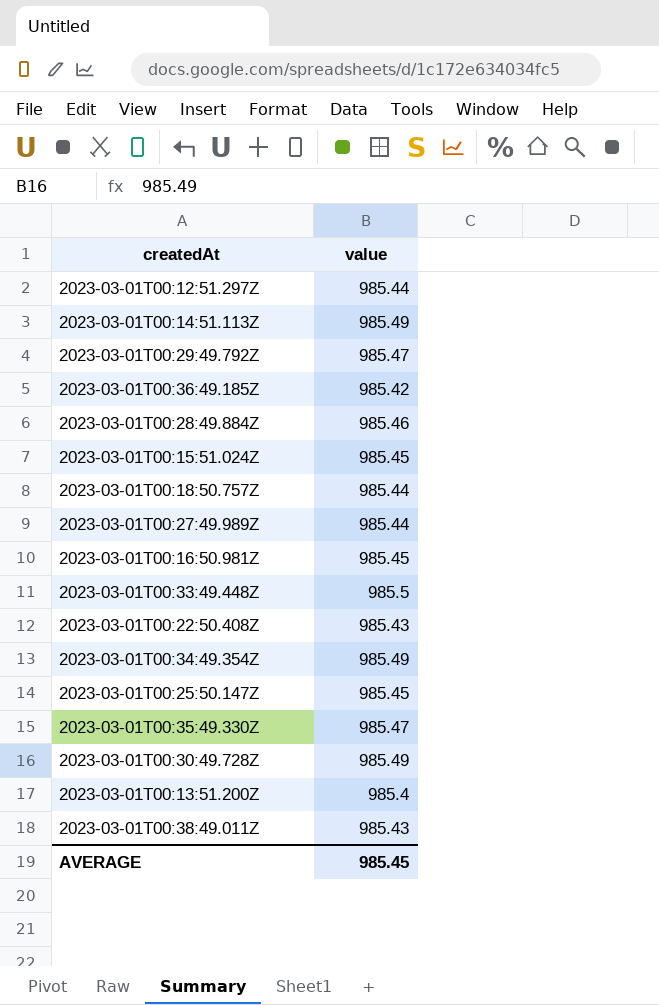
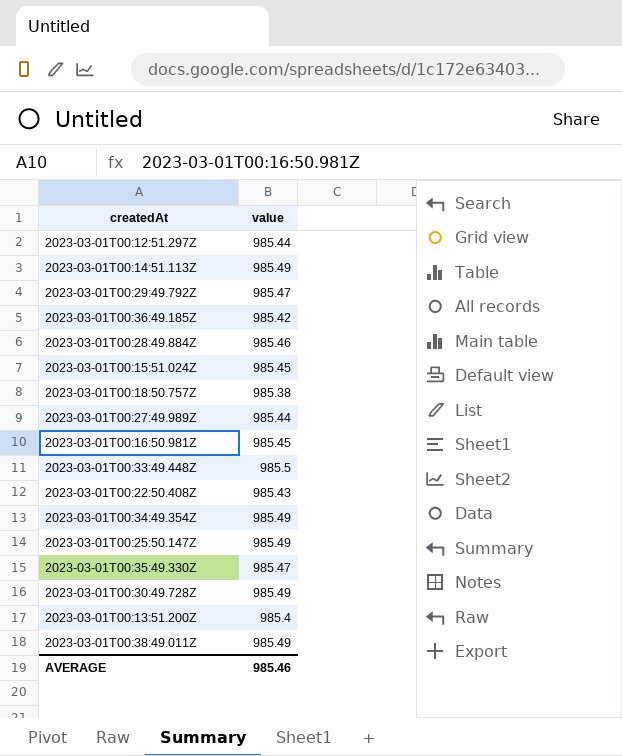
2023-03-01T00:18:50.757Z | value: 985.44 -> 985.38
2023-03-01T00:25:50.147Z | value: 985.45 -> 985.49
2023-03-01T00:38:49.011Z | value: 985.43 -> 985.49
AVERAGE | value: 985.45 -> 985.46

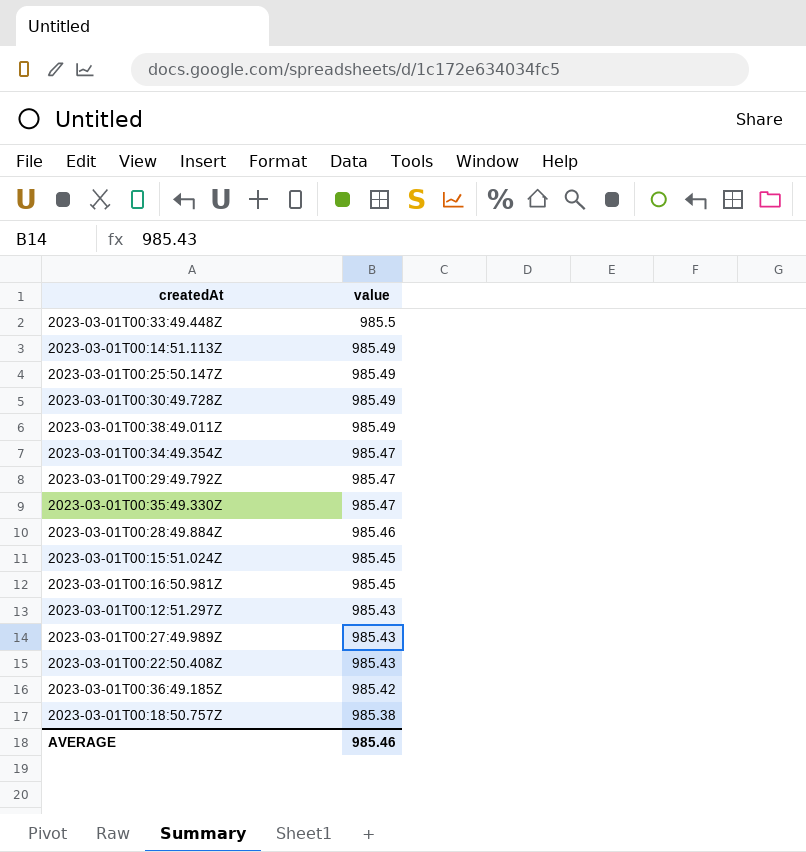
row order: none -> value descending
row 2023-03-01T00:13:51.200Z: 985.4 -> none
2023-03-01T00:34:49.354Z | value: 985.49 -> 985.47
2023-03-01T00:12:51.297Z | value: 985.44 -> 985.43
2023-03-01T00:27:49.989Z | value: 985.44 -> 985.43

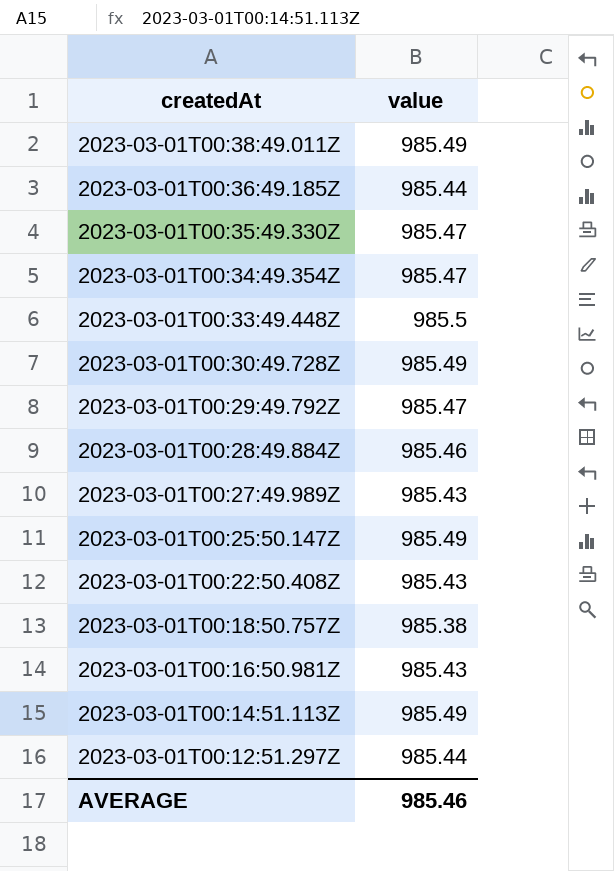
row order: value descending -> createdAt descending
row 2023-03-01T00:15:51.024Z: 985.45 -> none
2023-03-01T00:36:49.185Z | value: 985.42 -> 985.44
2023-03-01T00:16:50.981Z | value: 985.45 -> 985.43
2023-03-01T00:12:51.297Z | value: 985.43 -> 985.44

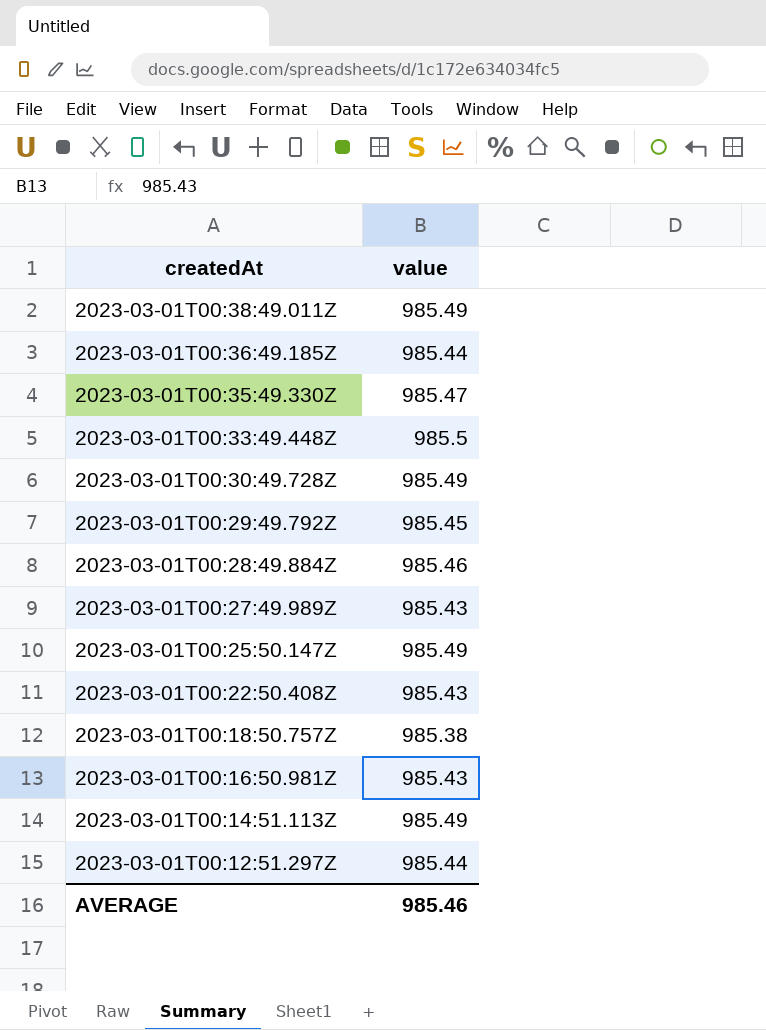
row 2023-03-01T00:34:49.354Z: 985.47 -> none
2023-03-01T00:29:49.792Z | value: 985.47 -> 985.45

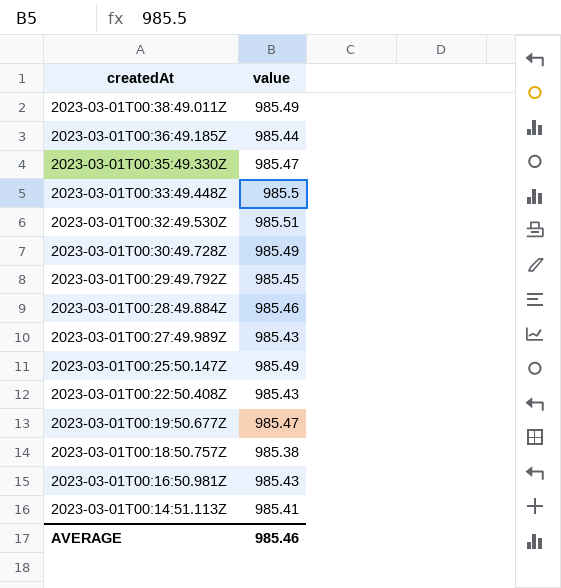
row 2023-03-01T00:12:51.297Z: 985.44 -> none
row 2023-03-01T00:32:49.530Z: none -> 985.51
row 2023-03-01T00:19:50.677Z: none -> 985.47
2023-03-01T00:14:51.113Z | value: 985.49 -> 985.41

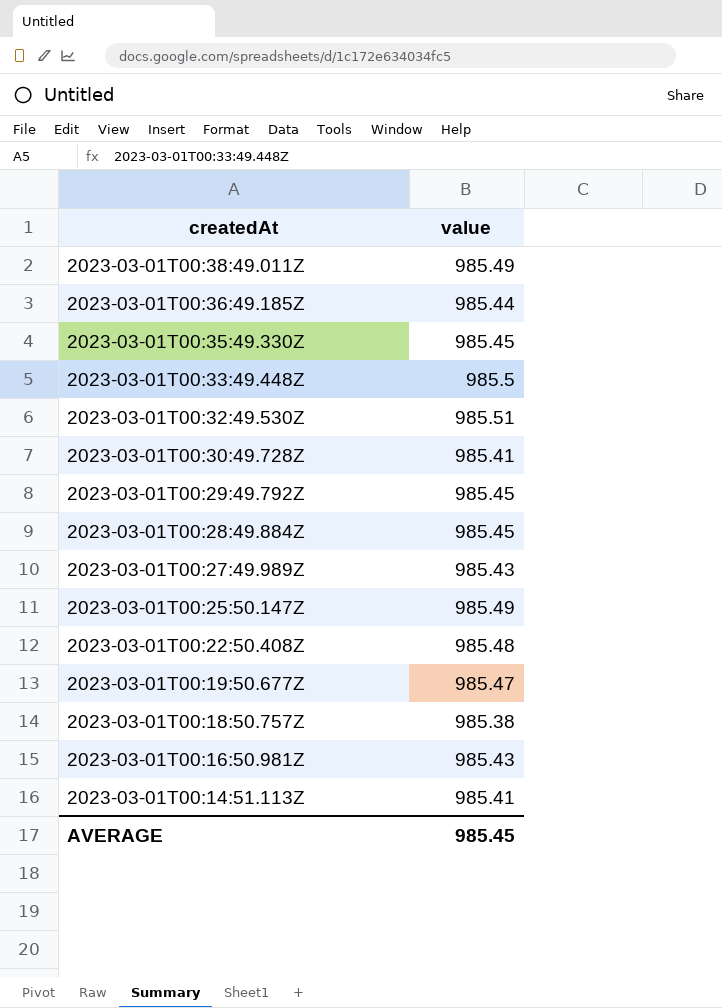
2023-03-01T00:35:49.330Z | value: 985.47 -> 985.45
2023-03-01T00:30:49.728Z | value: 985.49 -> 985.41
2023-03-01T00:28:49.884Z | value: 985.46 -> 985.45
2023-03-01T00:22:50.408Z | value: 985.43 -> 985.48
AVERAGE | value: 985.46 -> 985.45

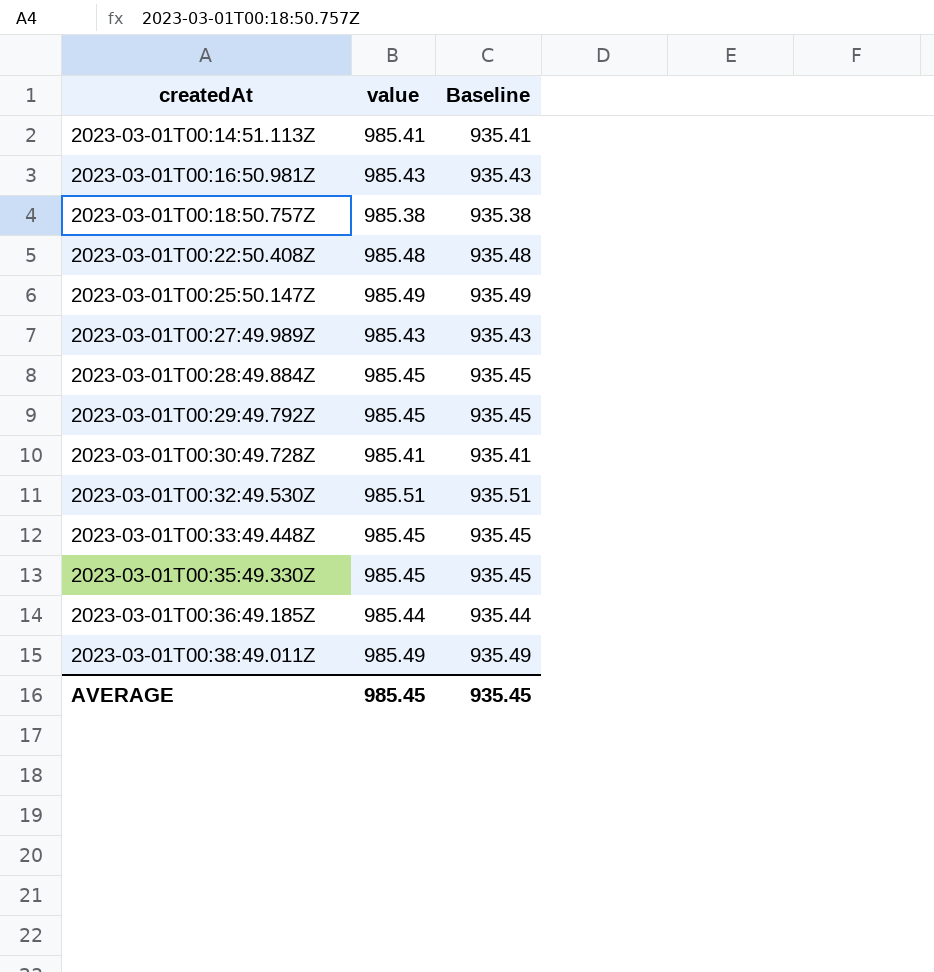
row order: createdAt descending -> createdAt ascending
column Baseline | formula: none -> [value] - 50
row 2023-03-01T00:19:50.677Z: 985.47 -> none
2023-03-01T00:33:49.448Z | value: 985.5 -> 985.45

